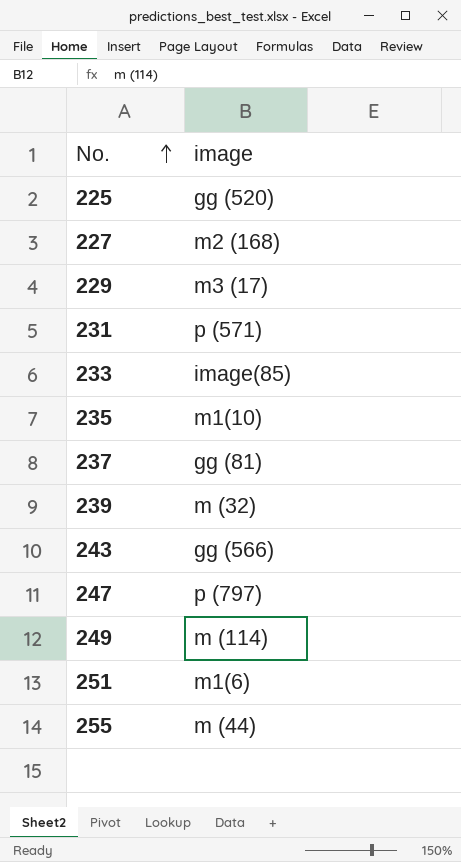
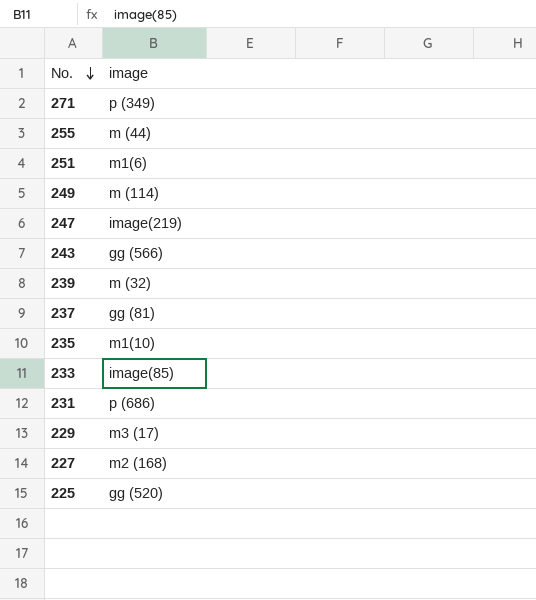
row order: No. ascending -> No. descending
row 271: none -> p (349)
247 | image: p (797) -> image(219)
231 | image: p (571) -> p (686)

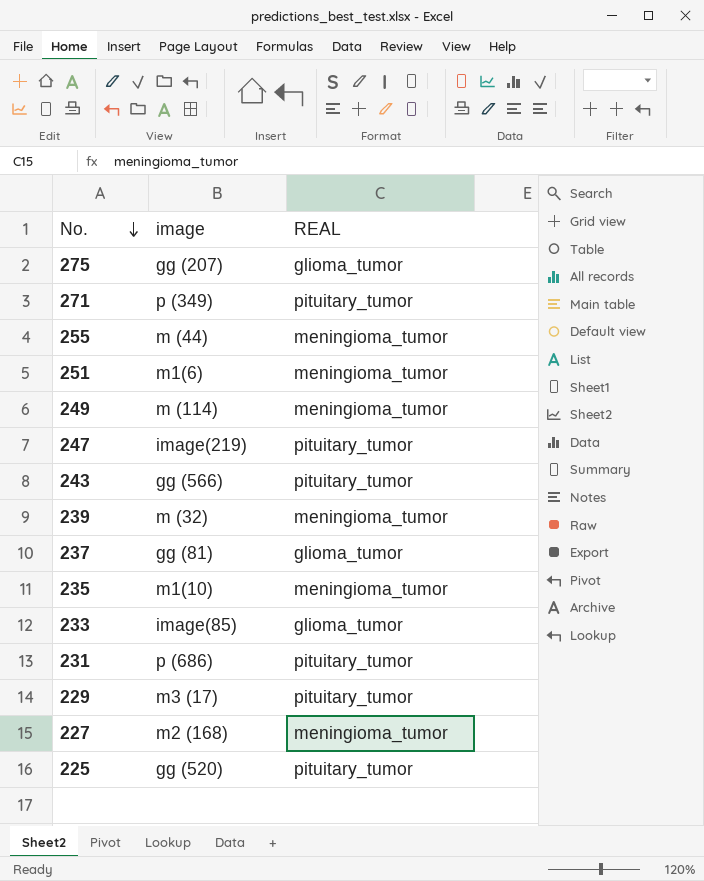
column REAL | position: none -> 3
row 275: none -> gg (207) | glioma_tumor

